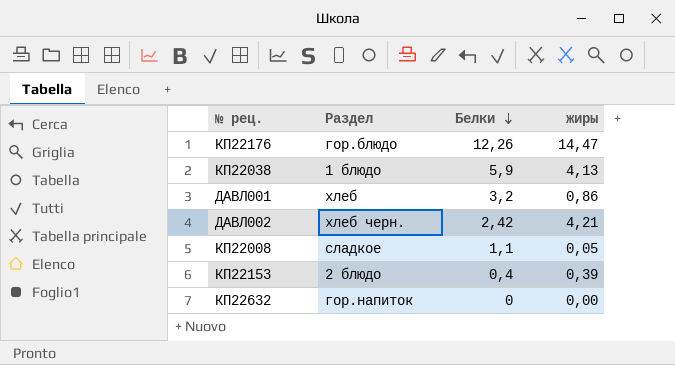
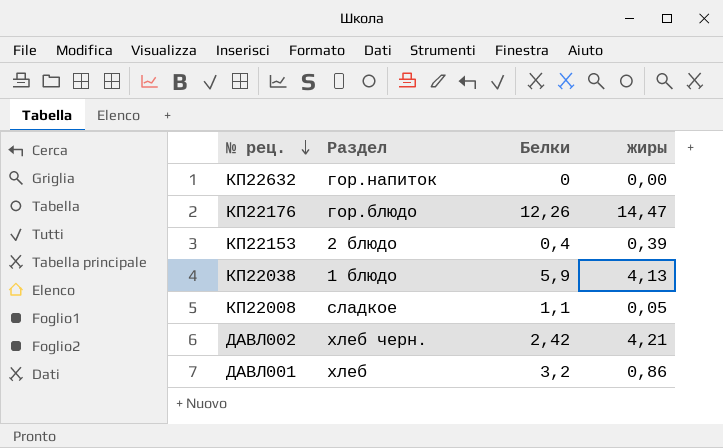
row order: Белки descending -> № рец. descending

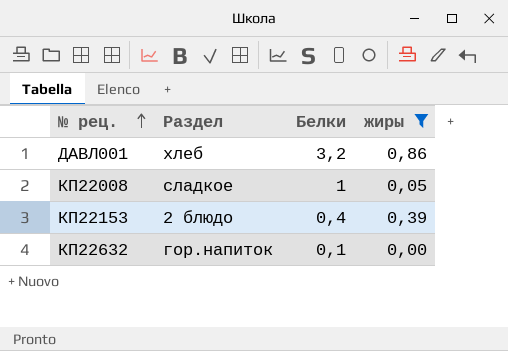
filter: none -> жиры <= 0,86
row order: № рец. descending -> № рец. ascending
КП22008 | Белки: 1,1 -> 1
КП22632 | Белки: 0 -> 0,1

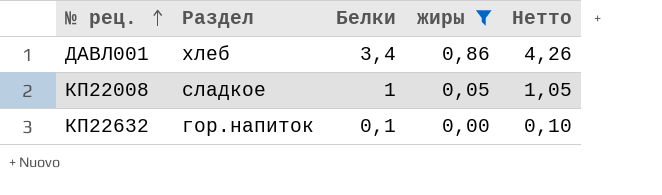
column Нетто | formula: none -> [Белки] + [жиры]
row КП22153: 2 блюдо | 0,4 | 0,39 -> none
ДАВЛ001 | Белки: 3,2 -> 3,4

